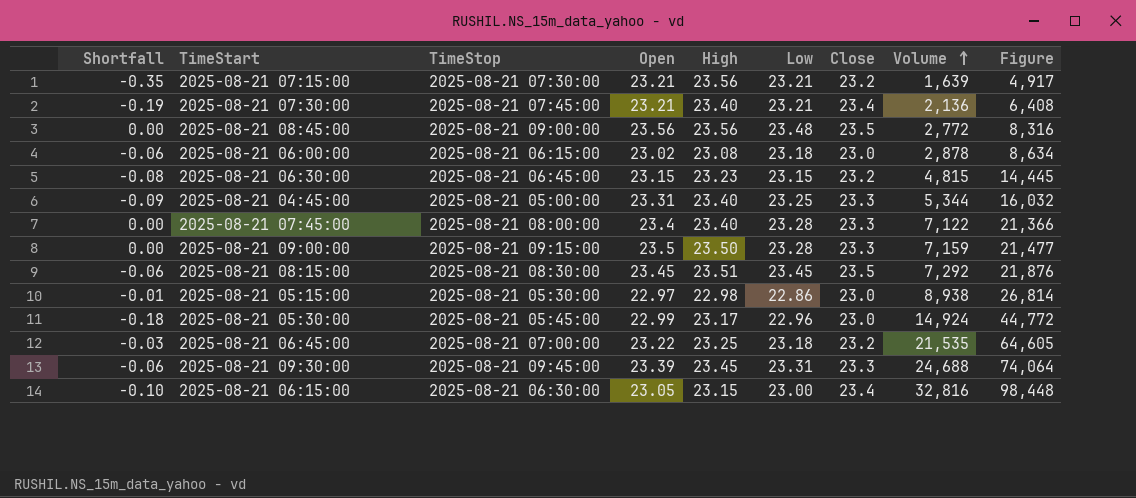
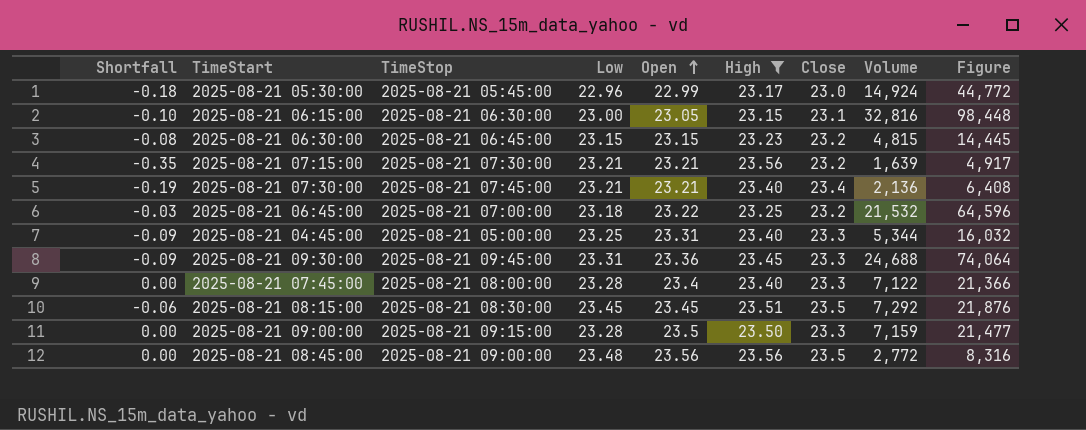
filter: none -> High >= 23.15
row order: Volume ascending -> Open ascending
column Low | position: 6 -> 4
2025-08-21 06:15:00 | Close: 23.4 -> 23.1
2025-08-21 06:45:00 | Volume: 21,535 -> 21,532
2025-08-21 06:45:00 | Figure: 64,605 -> 64,596
2025-08-21 09:30:00 | Shortfall: -0.06 -> -0.09
2025-08-21 09:30:00 | Open: 23.39 -> 23.36

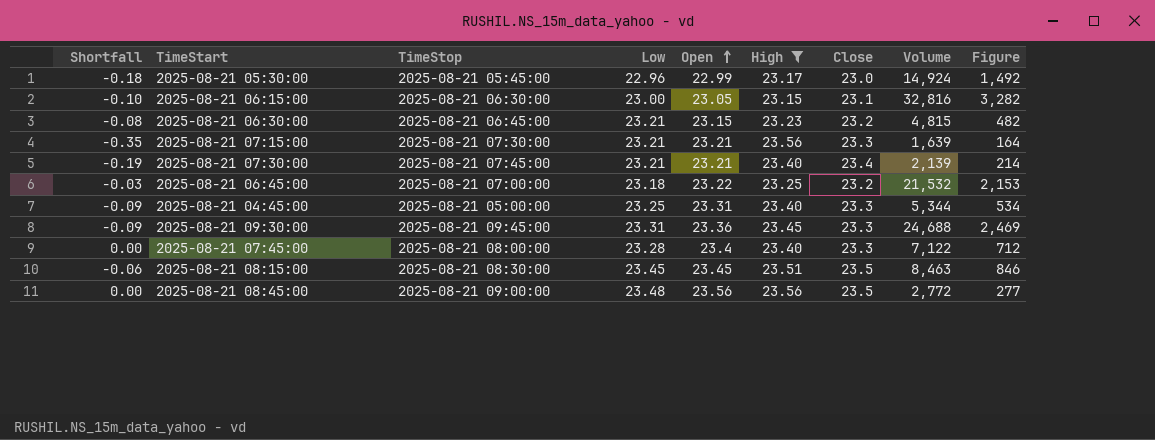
column Figure | formula: [Volume] * 3 -> [Volume] * 0.1
row 2025-08-21 09:00:00: 0.00 | 2025-08-21 09:15:00 | 23.28 | 23.5 | 23.50 | 23.3 | 7,159 | 21,477 -> none
2025-08-21 06:30:00 | Low: 23.15 -> 23.21
2025-08-21 07:15:00 | Close: 23.2 -> 23.3
2025-08-21 07:30:00 | Volume: 2,136 -> 2,139
2025-08-21 08:15:00 | Volume: 7,292 -> 8,463

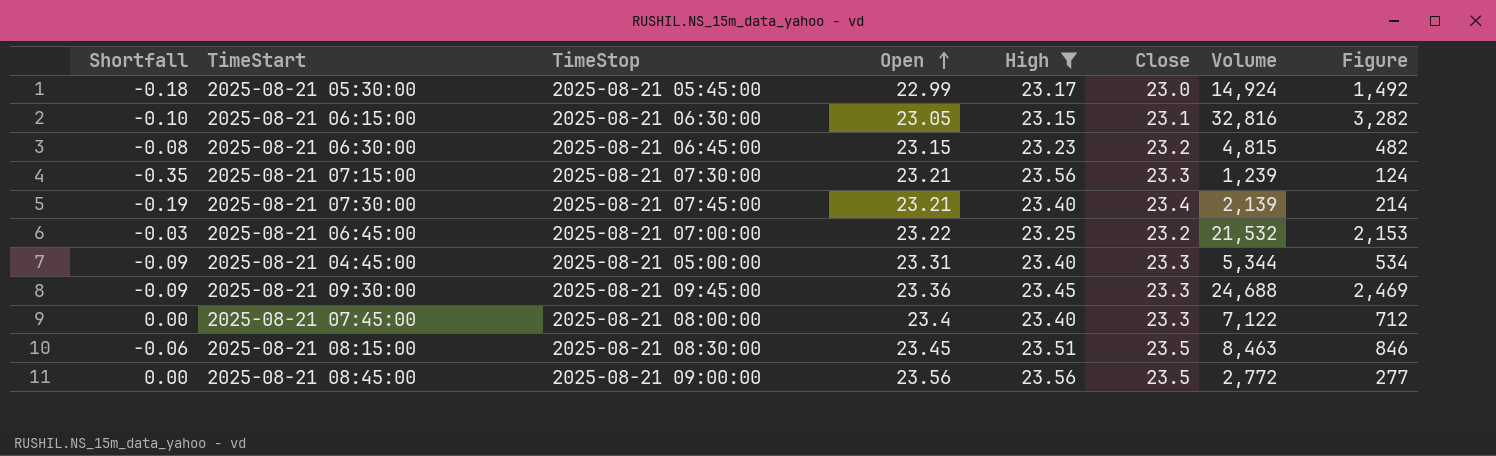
column Low | position: 4 -> none
2025-08-21 07:15:00 | Volume: 1,639 -> 1,239
2025-08-21 07:15:00 | Figure: 164 -> 124

